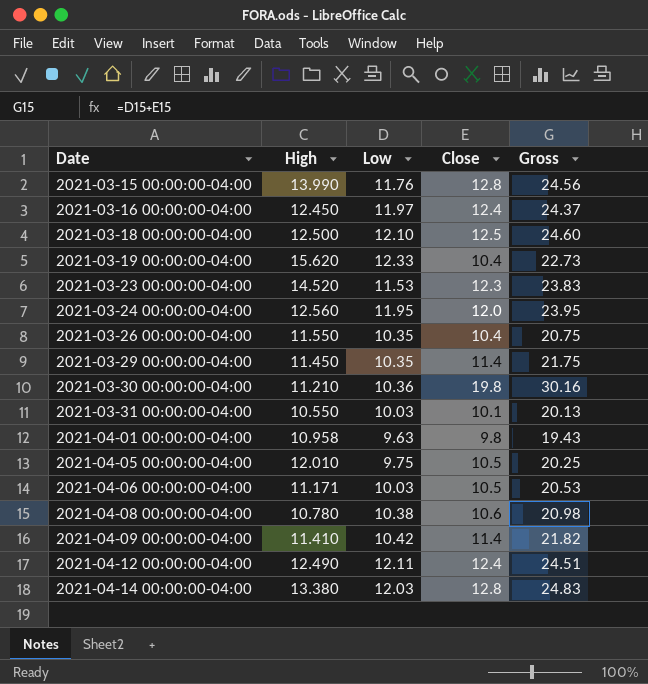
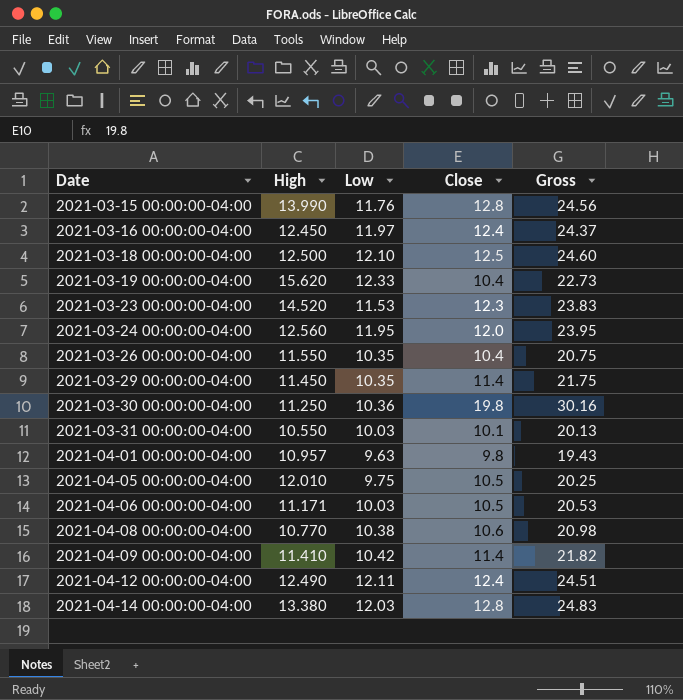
2021-03-30 00:00:00-04:00 | High: 11.210 -> 11.250
2021-04-01 00:00:00-04:00 | High: 10.958 -> 10.957
2021-04-08 00:00:00-04:00 | High: 10.780 -> 10.770

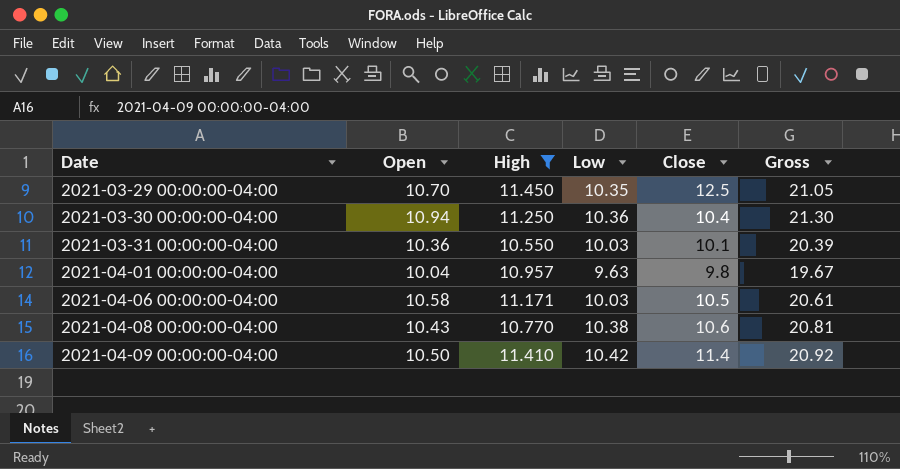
filter: none -> High <= 11.450
column Open | position: none -> 2
column Gross | formula: [Low] + [Close] -> [Open] + [Low]
2021-03-29 00:00:00-04:00 | Close: 11.4 -> 12.5
2021-03-30 00:00:00-04:00 | Close: 19.8 -> 10.4

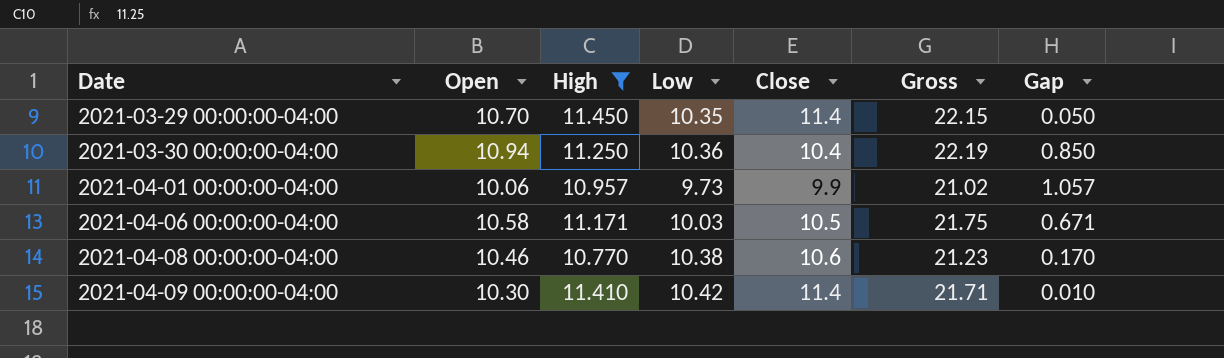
column Gross | formula: [Open] + [Low] -> [Open] + [High]
column Gap | formula: none -> [High] - [Close]
row 2021-03-31 00:00:00-04:00: 10.36 | 10.550 | 10.03 | 10.1 | 20.39 -> none
2021-03-29 00:00:00-04:00 | Close: 12.5 -> 11.4
2021-04-01 00:00:00-04:00 | Open: 10.04 -> 10.06
2021-04-01 00:00:00-04:00 | Low: 9.63 -> 9.73
2021-04-01 00:00:00-04:00 | Close: 9.8 -> 9.9
2021-04-08 00:00:00-04:00 | Open: 10.43 -> 10.46
2021-04-09 00:00:00-04:00 | Open: 10.50 -> 10.30

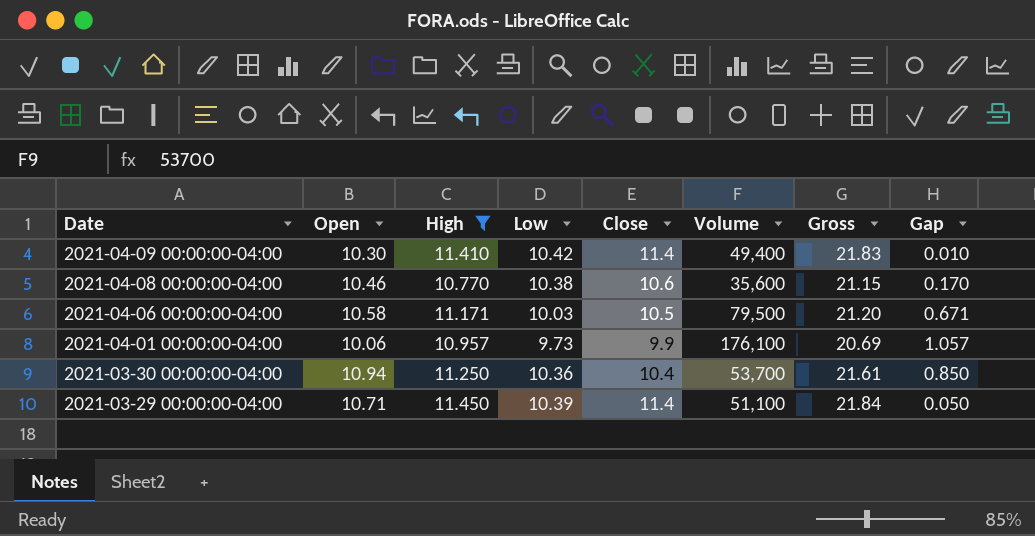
row order: Date ascending -> Date descending
column Volume | position: none -> 6
column Gross | formula: [Open] + [High] -> [High] + [Low]
2021-03-29 00:00:00-04:00 | Open: 10.70 -> 10.71
2021-03-29 00:00:00-04:00 | Low: 10.35 -> 10.39

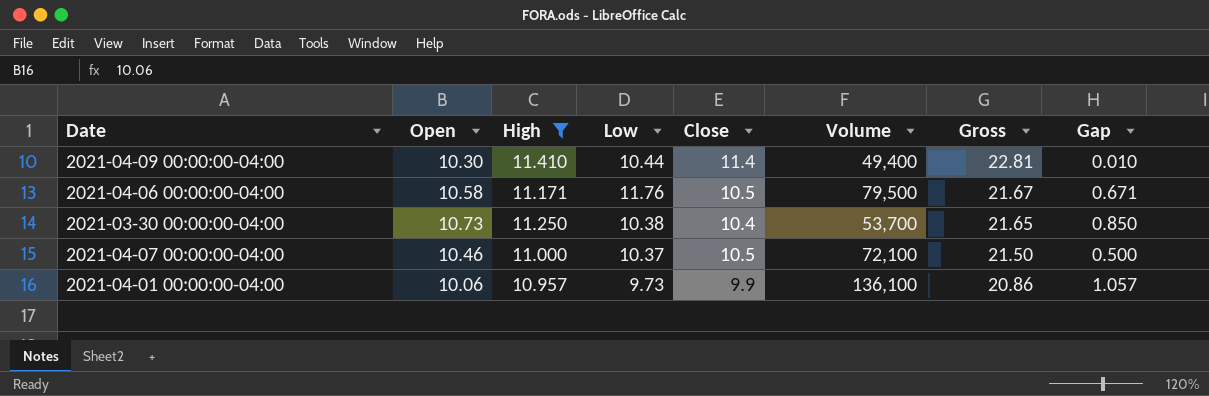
row order: Date descending -> Gross descending
column Gross | formula: [High] + [Low] -> [High] + [Close]
row 2021-04-08 00:00:00-04:00: 10.46 | 10.770 | 10.38 | 10.6 | 35,600 | 21.15 | 0.170 -> none
row 2021-03-29 00:00:00-04:00: 10.71 | 11.450 | 10.39 | 11.4 | 51,100 | 21.84 | 0.050 -> none
2021-04-09 00:00:00-04:00 | Low: 10.42 -> 10.44
2021-04-06 00:00:00-04:00 | Low: 10.03 -> 11.76
2021-03-30 00:00:00-04:00 | Open: 10.94 -> 10.73
2021-03-30 00:00:00-04:00 | Low: 10.36 -> 10.38
row 2021-04-07 00:00:00-04:00: none -> 10.46 | 11.000 | 10.37 | 10.5 | 72,100 | 21.50 | 0.500
2021-04-01 00:00:00-04:00 | Volume: 176,100 -> 136,100

